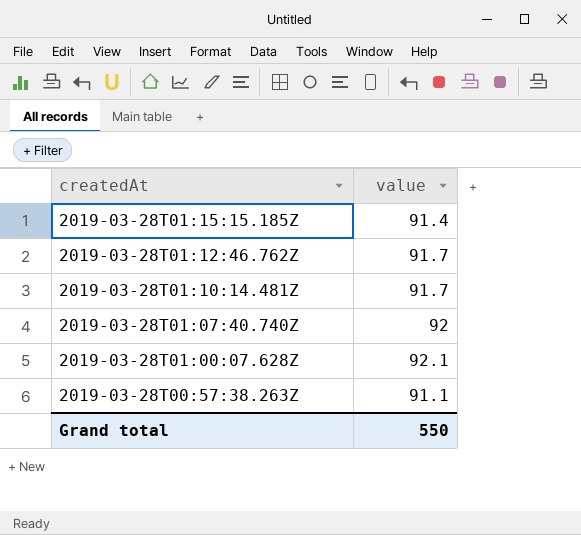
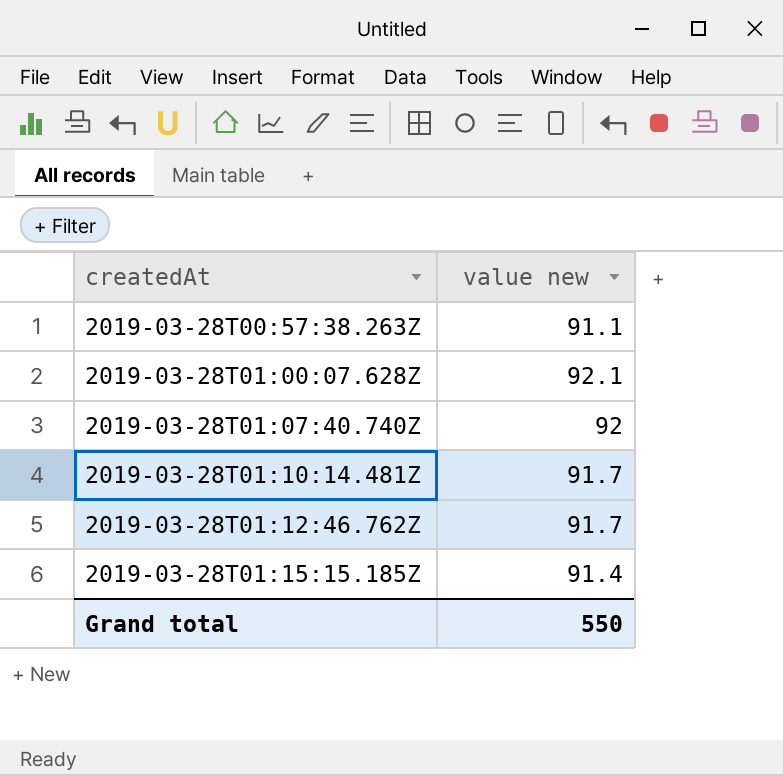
row order: createdAt descending -> createdAt ascending
column name: value -> value new

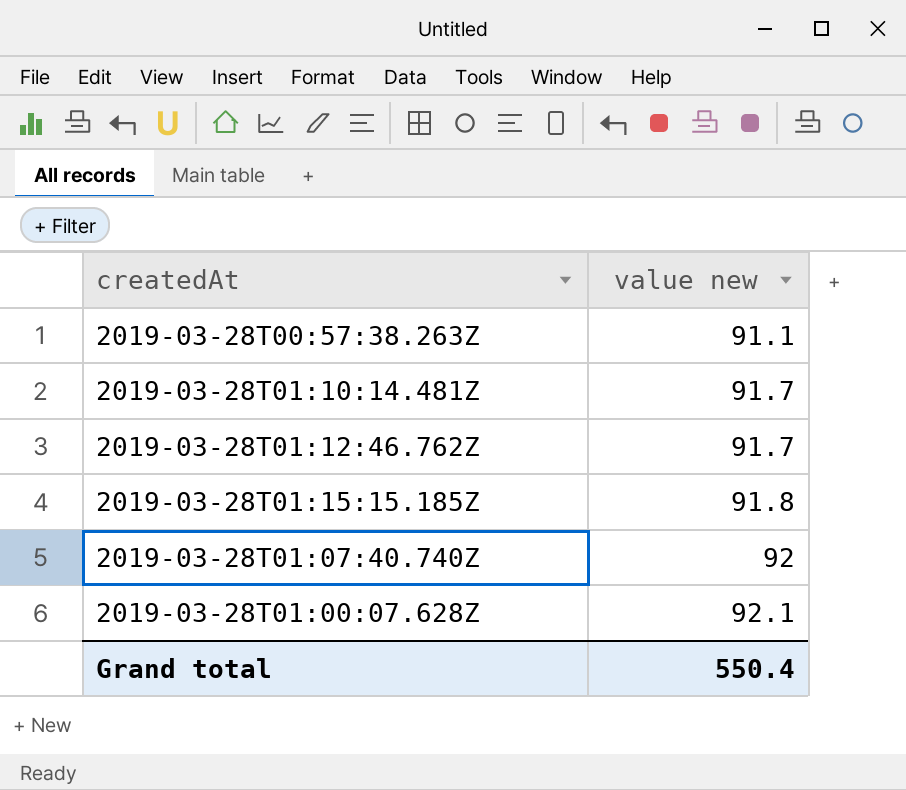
row order: createdAt ascending -> value new ascending
2019-03-28T01:15:15.185Z | value new: 91.4 -> 91.8
Grand total | value new: 550 -> 550.4

